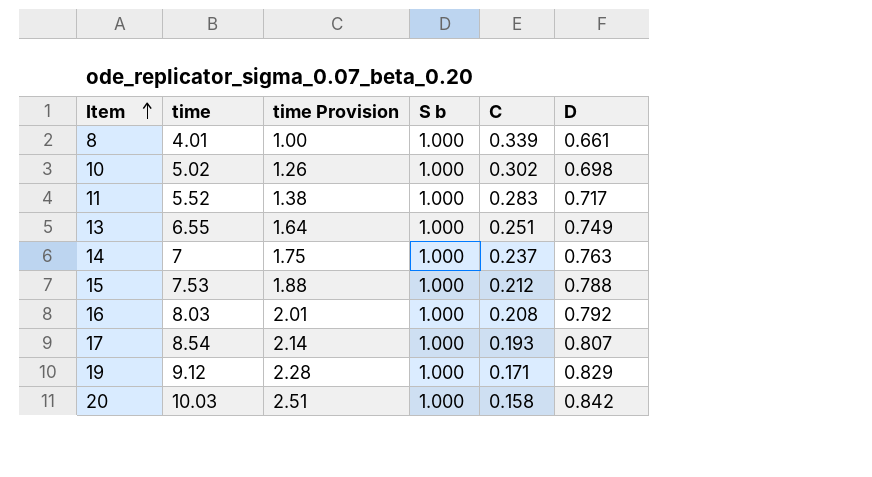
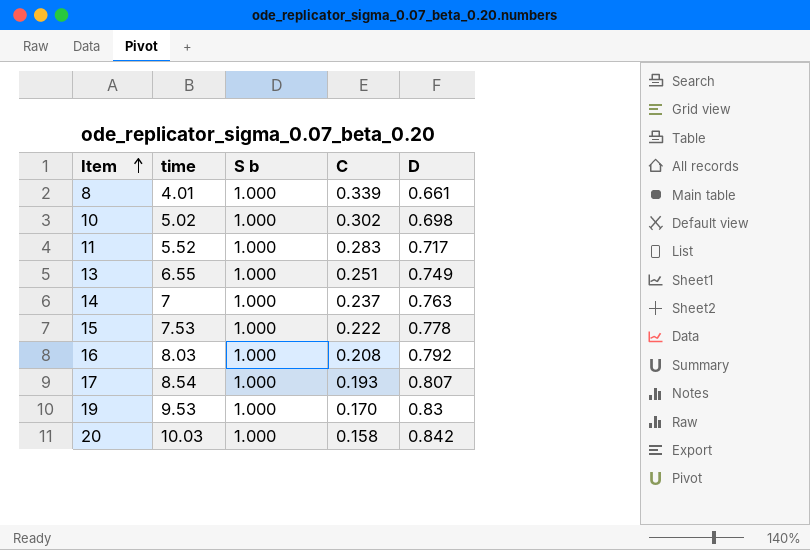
column time Provision | formula: [time] * 0.25 -> none
15 | C: 0.212 -> 0.222
15 | D: 0.788 -> 0.778
19 | time: 9.12 -> 9.53
19 | C: 0.171 -> 0.170
19 | D: 0.829 -> 0.83

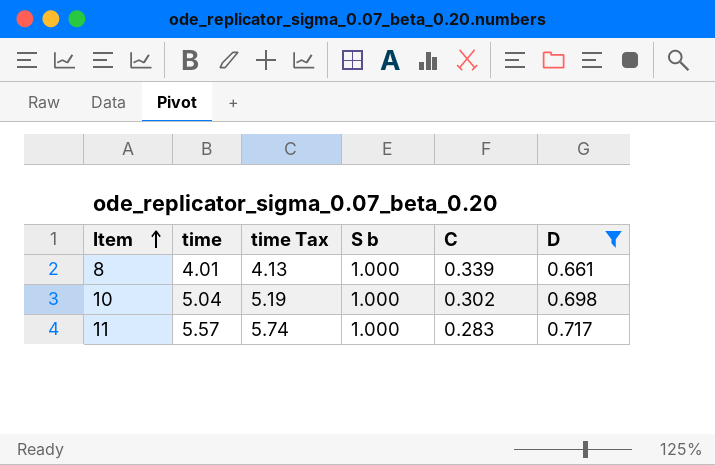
filter: none -> D <= 0.717
column time Tax | formula: none -> [time] * 1.03
10 | time: 5.02 -> 5.04
11 | time: 5.52 -> 5.57

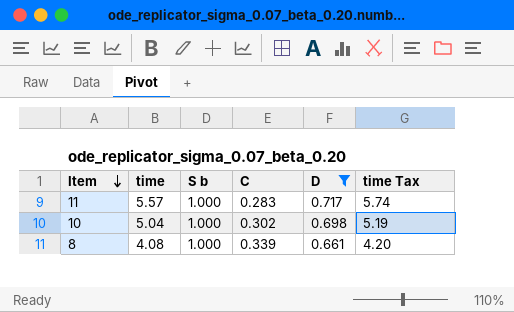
row order: Item ascending -> Item descending
column time Tax | position: 3 -> 6
8 | time: 4.01 -> 4.08
8 | time Tax: 4.13 -> 4.20

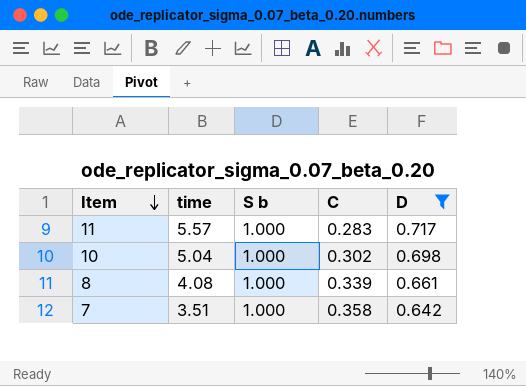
column time Tax | formula: [time] * 1.03 -> none
row 7: none -> 3.51 | 1.000 | 0.358 | 0.642

